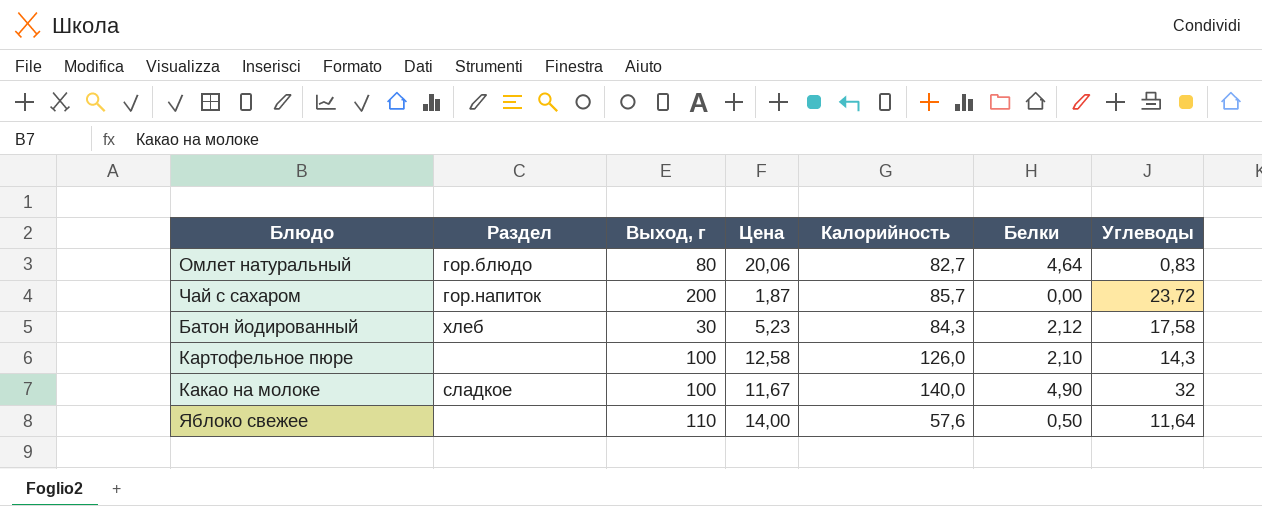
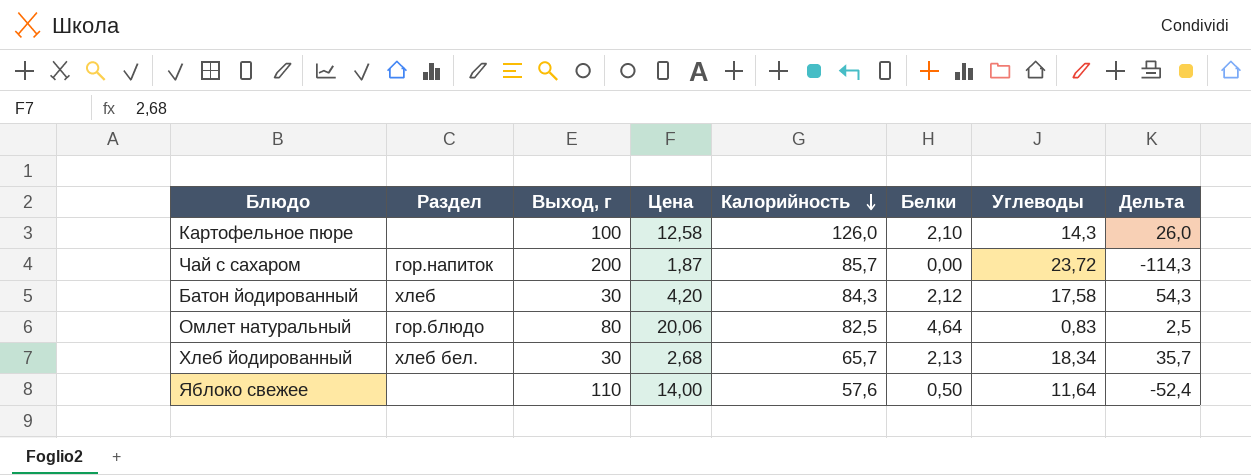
row order: none -> Калорийность descending
column Дельта | formula: none -> [Калорийность] - [Выход, г]
row Какао на молоке: сладкое | 100 | 11,67 | 140,0 | 4,90 | 32 -> none
Батон йодированный | Цена: 5,23 -> 4,20
Омлет натуральный | Калорийность: 82,7 -> 82,5
row Хлеб йодированный: none -> хлеб бел. | 30 | 2,68 | 65,7 | 2,13 | 18,34 | 35,7

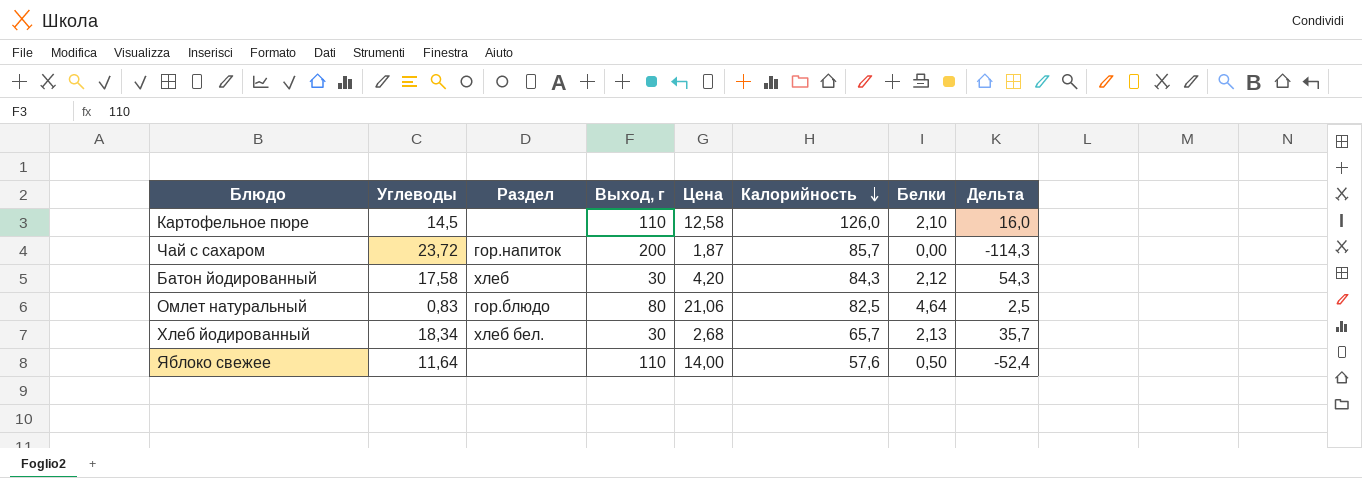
column Углеводы | position: 7 -> 2
Картофельное пюре | Углеводы: 14,3 -> 14,5
Картофельное пюре | Выход, г: 100 -> 110
Картофельное пюре | Дельта: 26,0 -> 16,0
Омлет натуральный | Цена: 20,06 -> 21,06

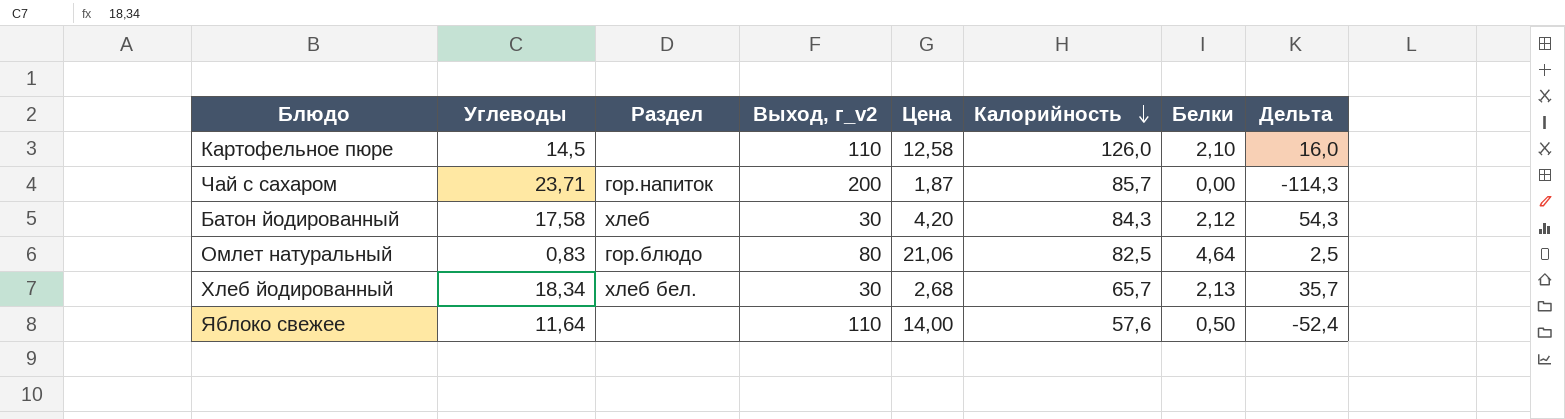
column name: Выход, г -> Выход, г_v2
Чай с сахаром | Углеводы: 23,72 -> 23,71

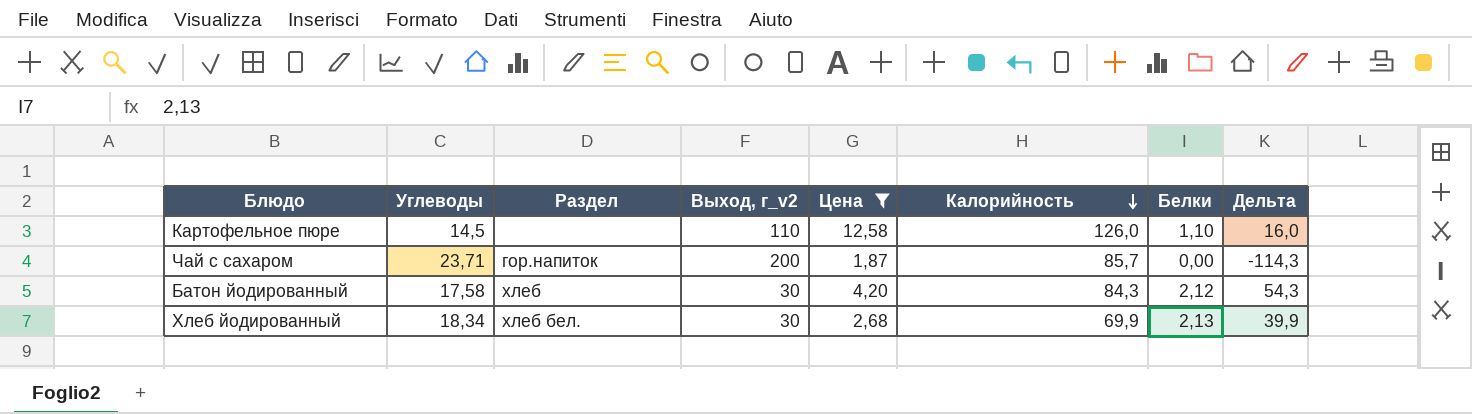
filter: none -> Цена <= 12,58
Картофельное пюре | Белки: 2,10 -> 1,10
Хлеб йодированный | Калорийность: 65,7 -> 69,9
Хлеб йодированный | Дельта: 35,7 -> 39,9

